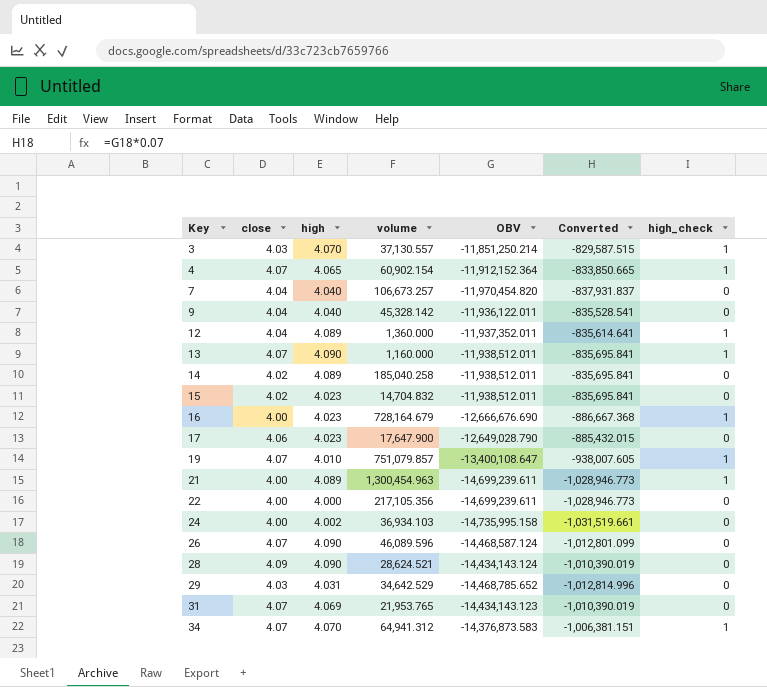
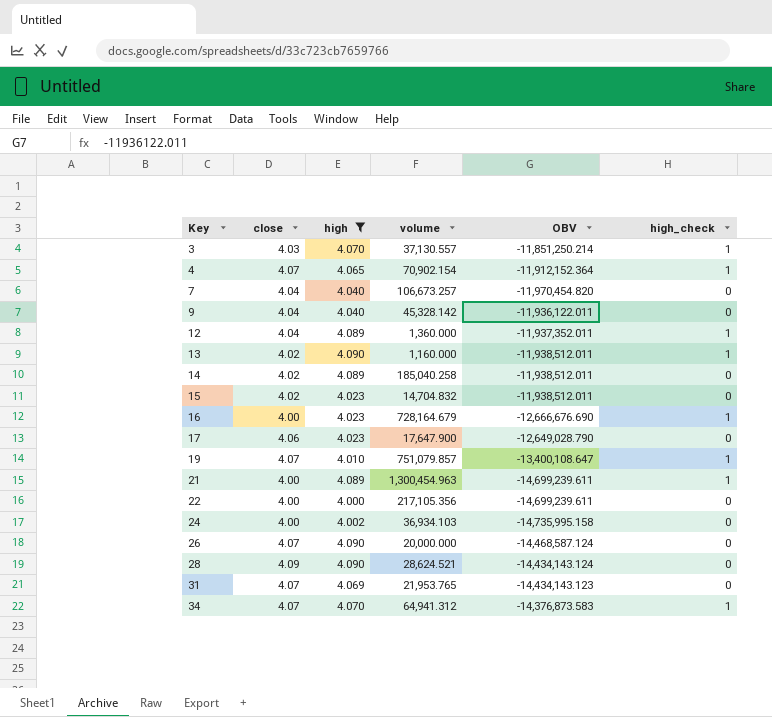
filter: none -> high != 4.031
column Converted | formula: [OBV] * 0.07 -> none
4 | volume: 60,902.154 -> 70,902.154
13 | close: 4.07 -> 4.02
26 | volume: 46,089.596 -> 20,000.000

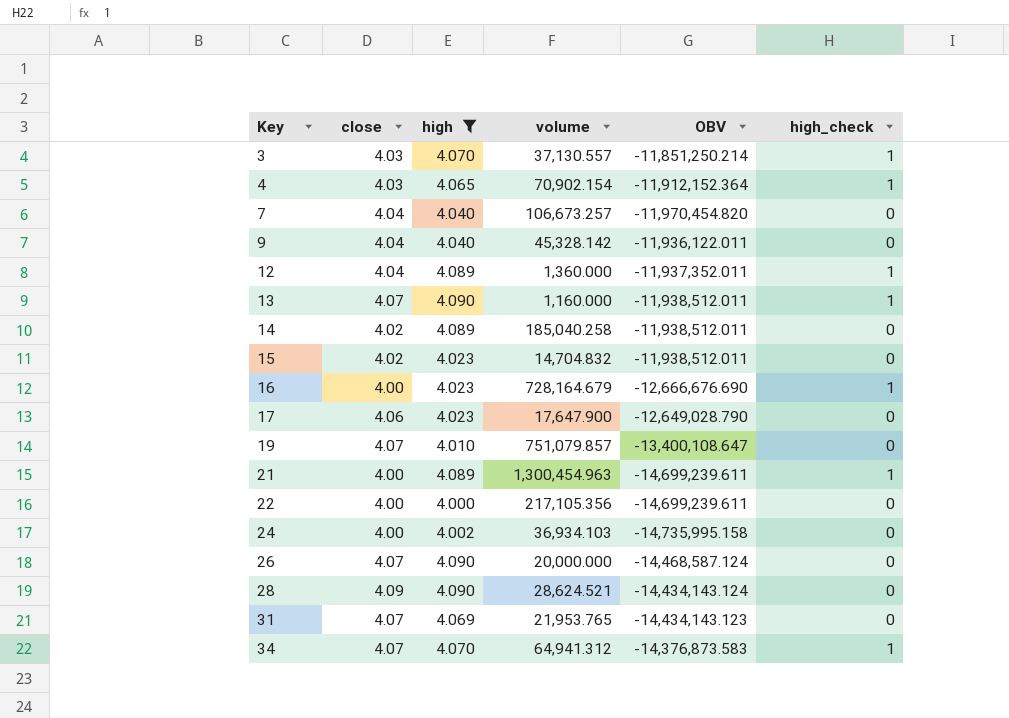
4 | close: 4.07 -> 4.03
13 | close: 4.02 -> 4.07
19 | high_check: 1 -> 0

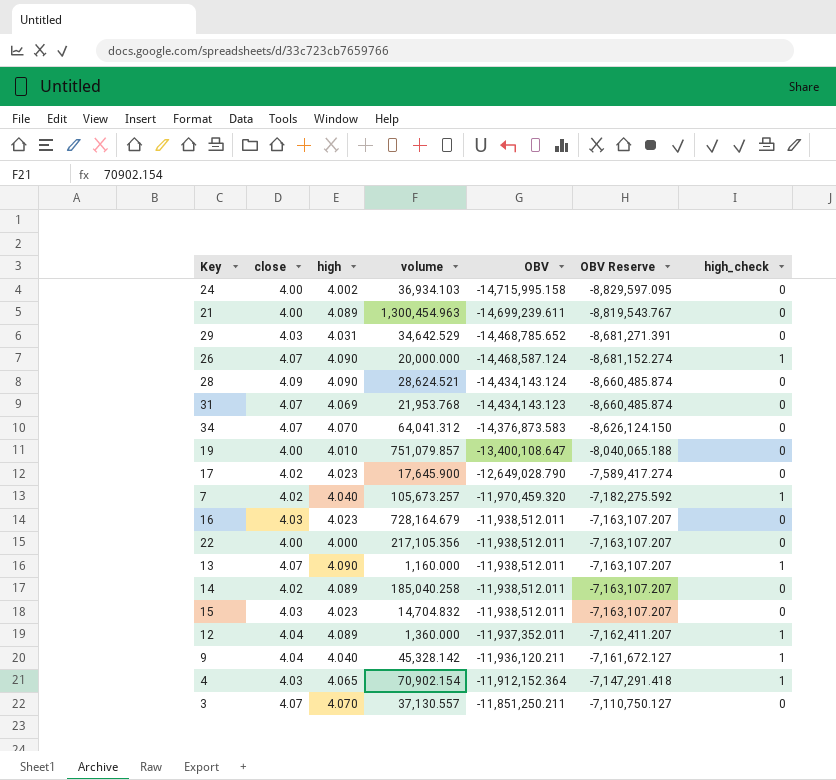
filter: high != 4.031 -> none
row order: Key ascending -> OBV ascending
column OBV Reserve | formula: none -> [OBV] * 0.6
24 | OBV: -14,735,995.158 -> -14,715,995.158
21 | high_check: 1 -> 0
26 | high_check: 0 -> 1
31 | volume: 21,953.765 -> 21,953.768
34 | volume: 64,941.312 -> 64,041.312
34 | high_check: 1 -> 0
19 | close: 4.07 -> 4.00
17 | close: 4.06 -> 4.02
17 | volume: 17,647.900 -> 17,645.900
7 | close: 4.04 -> 4.02
7 | volume: 106,673.257 -> 105,673.257
7 | OBV: -11,970,454.820 -> -11,970,459.320
7 | high_check: 0 -> 1
16 | close: 4.00 -> 4.03
16 | OBV: -12,666,676.690 -> -11,938,512.011
16 | high_check: 1 -> 0
22 | OBV: -14,699,239.611 -> -11,938,512.011
15 | close: 4.02 -> 4.03
9 | OBV: -11,936,122.011 -> -11,936,120.211
9 | high_check: 0 -> 1
3 | close: 4.03 -> 4.07
3 | OBV: -11,851,250.214 -> -11,851,250.211
3 | high_check: 1 -> 0

